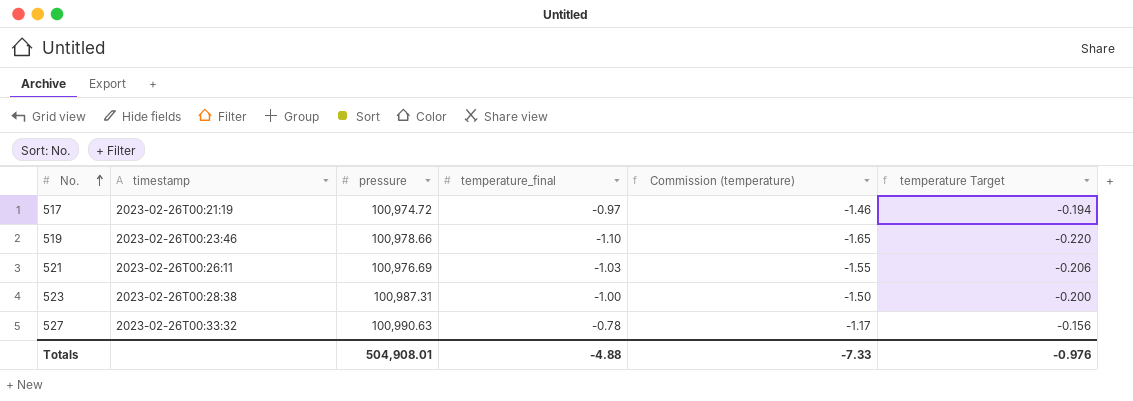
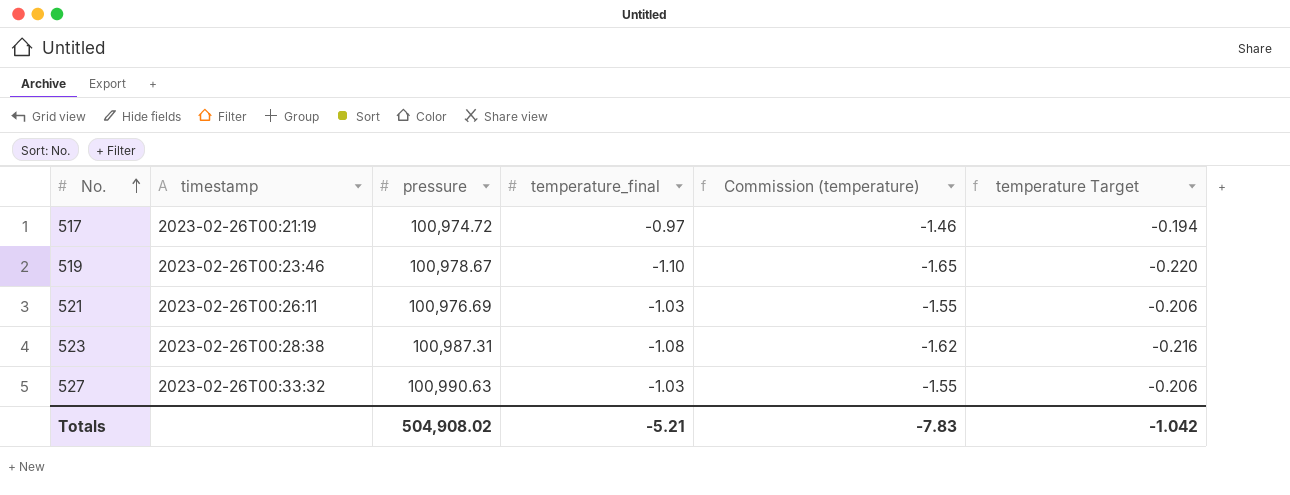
519 | pressure: 100,978.66 -> 100,978.67
523 | temperature_final: -1.00 -> -1.08
523 | Commission (temperature): -1.50 -> -1.62
523 | temperature Target: -0.200 -> -0.216
527 | temperature_final: -0.78 -> -1.03
527 | Commission (temperature): -1.17 -> -1.55
527 | temperature Target: -0.156 -> -0.206
Totals | pressure: 504,908.01 -> 504,908.02
Totals | temperature_final: -4.88 -> -5.21
Totals | Commission (temperature): -7.33 -> -7.83
Totals | temperature Target: -0.976 -> -1.042

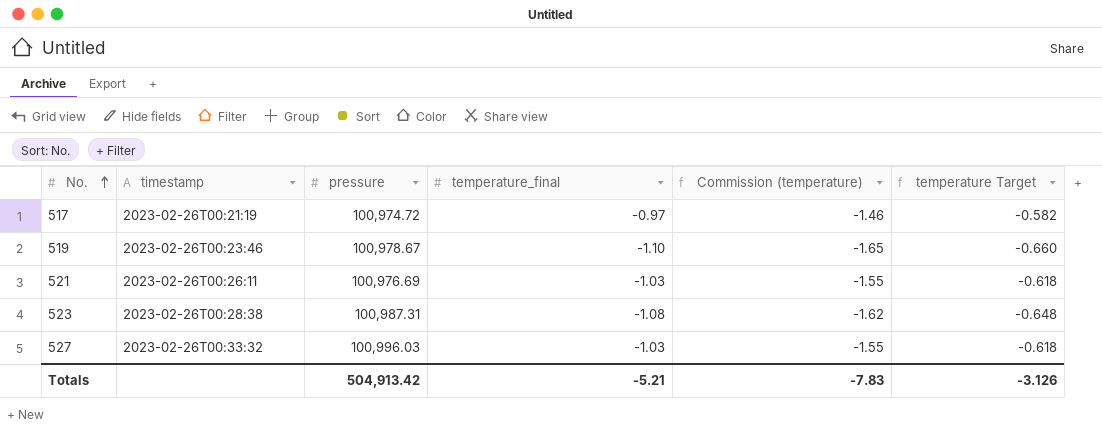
column temperature Target | formula: [temperature_final] * 0.2 -> [temperature_final] * 0.6
527 | pressure: 100,990.63 -> 100,996.03
Totals | pressure: 504,908.02 -> 504,913.42
Totals | temperature Target: -1.042 -> -3.126

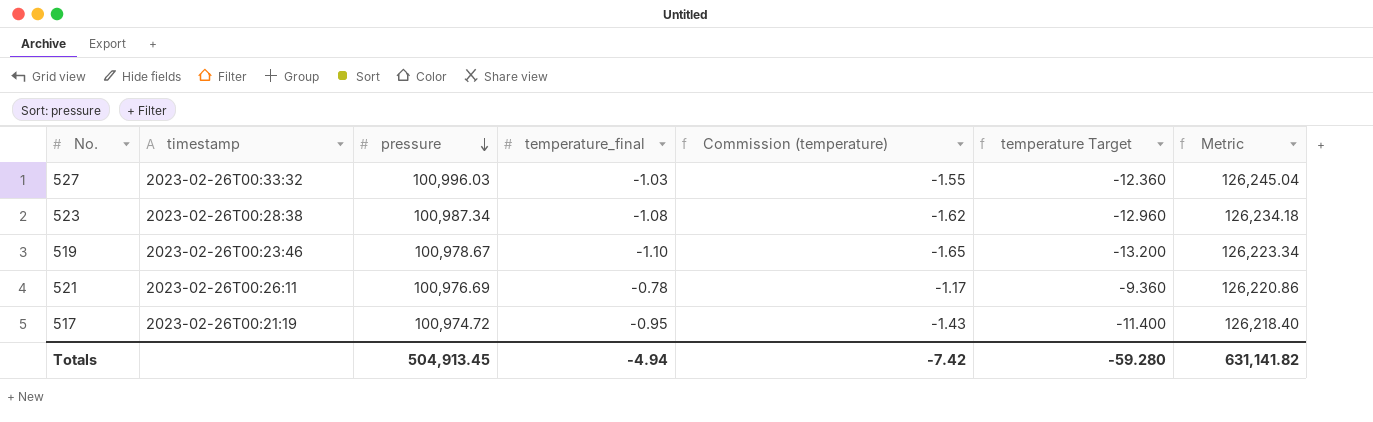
row order: No. ascending -> pressure descending
column temperature Target | formula: [temperature_final] * 0.6 -> [temperature_final] * 12
column Metric | formula: none -> [pressure] * 1.25
523 | pressure: 100,987.31 -> 100,987.34
521 | temperature_final: -1.03 -> -0.78
521 | Commission (temperature): -1.55 -> -1.17
517 | temperature_final: -0.97 -> -0.95
517 | Commission (temperature): -1.46 -> -1.43
Totals | pressure: 504,913.42 -> 504,913.45
Totals | temperature_final: -5.21 -> -4.94
Totals | Commission (temperature): -7.83 -> -7.42
Totals | temperature Target: -3.126 -> -59.280

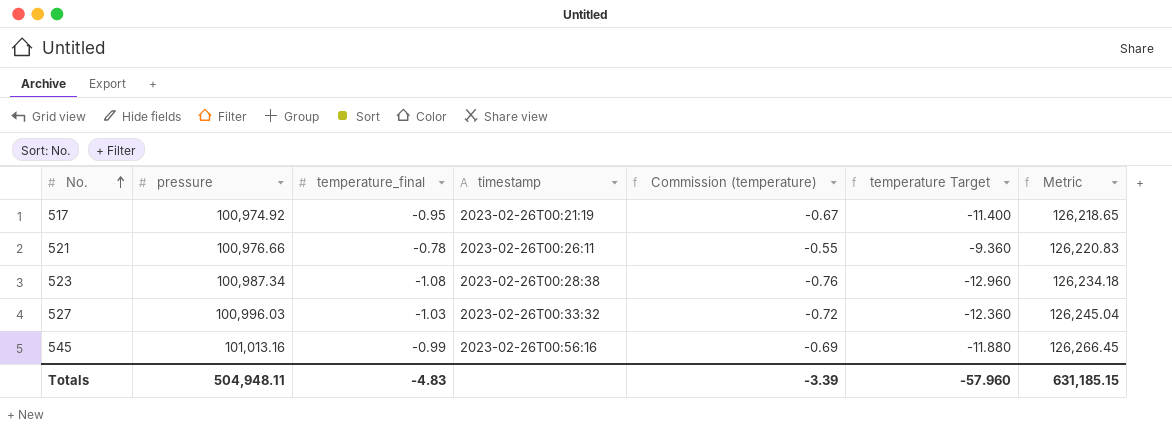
row order: pressure descending -> No. ascending
column timestamp | position: 2 -> 4
column Commission (temperature) | formula: [temperature_final] * 1.5 -> [temperature_final] * 0.7
row 519: 2023-02-26T00:23:46 | 100,978.67 | -1.10 | -1.65 | -13.200 | 126,223.34 -> none
517 | pressure: 100,974.72 -> 100,974.92
517 | Metric: 126,218.40 -> 126,218.65
521 | pressure: 100,976.69 -> 100,976.66
521 | Metric: 126,220.86 -> 126,220.83
row 545: none -> 101,013.16 | -0.99 | 2023-02-26T00:56:16 | -0.69 | -11.880 | 126,266.45
Totals | pressure: 504,913.45 -> 504,948.11
Totals | temperature_final: -4.94 -> -4.83
Totals | Commission (temperature): -7.42 -> -3.39
Totals | temperature Target: -59.280 -> -57.960
Totals | Metric: 631,141.82 -> 631,185.15

